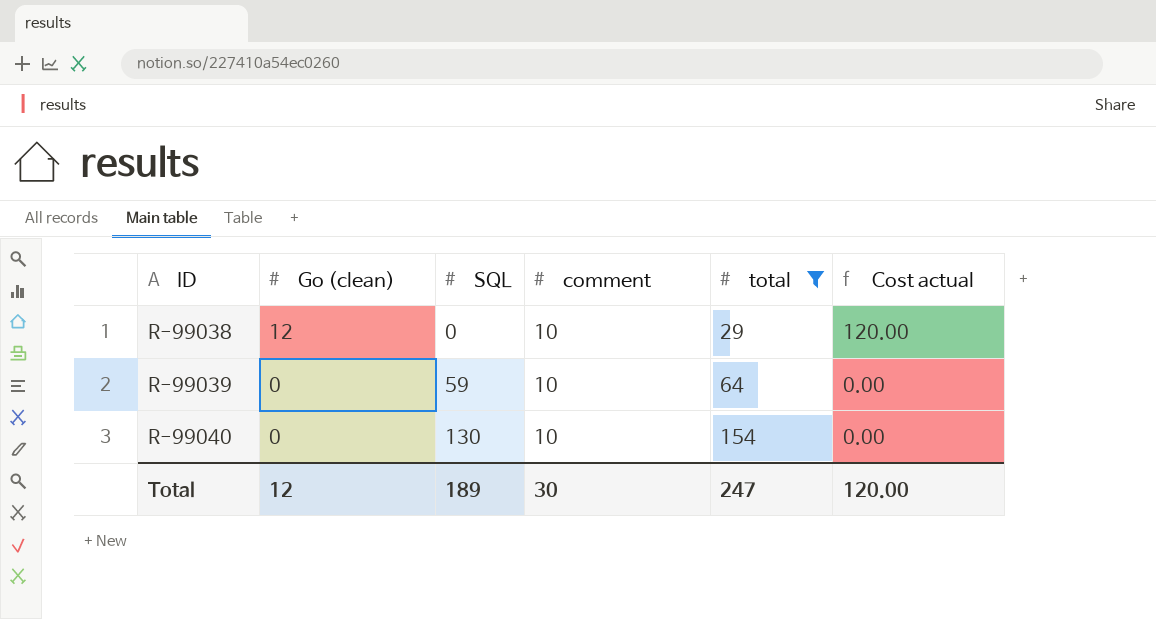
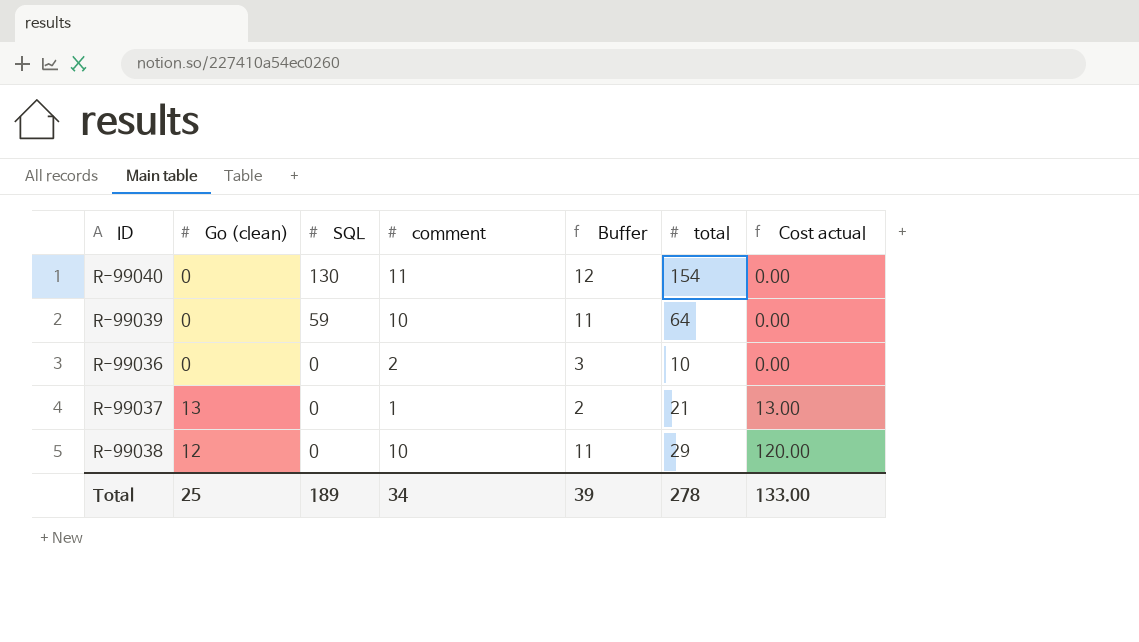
filter: total >= 29 -> none
row order: ID ascending -> SQL descending
column Buffer | formula: none -> [comment] + 1
R-99040 | comment: 10 -> 11
Total | Go (clean): 12 -> 25
Total | comment: 30 -> 34
Total | total: 247 -> 278
Total | Cost actual: 120.00 -> 133.00

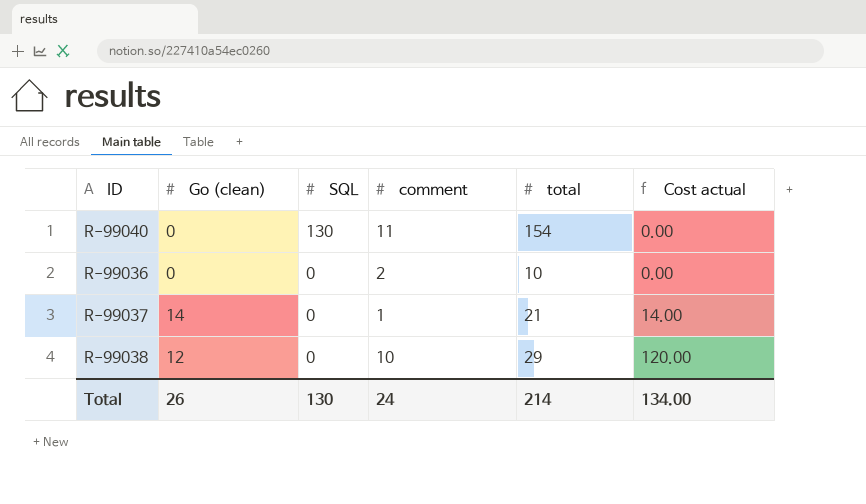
column Buffer | formula: [comment] + 1 -> none
row R-99039: 0 | 59 | 10 | 11 | 64 | 0.00 -> none
R-99037 | Go (clean): 13 -> 14
R-99037 | Cost actual: 13.00 -> 14.00
Total | Go (clean): 25 -> 26
Total | SQL: 189 -> 130
Total | comment: 34 -> 24
Total | total: 278 -> 214
Total | Cost actual: 133.00 -> 134.00

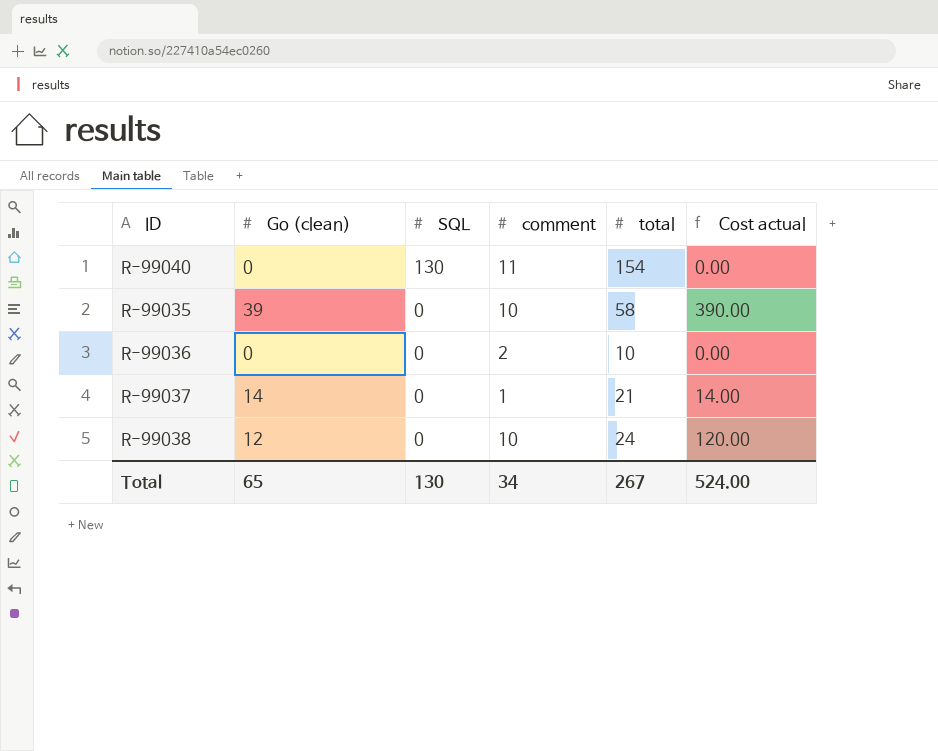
row R-99035: none -> 39 | 0 | 10 | 58 | 390.00
R-99038 | total: 29 -> 24
Total | Go (clean): 26 -> 65
Total | comment: 24 -> 34
Total | total: 214 -> 267
Total | Cost actual: 134.00 -> 524.00

